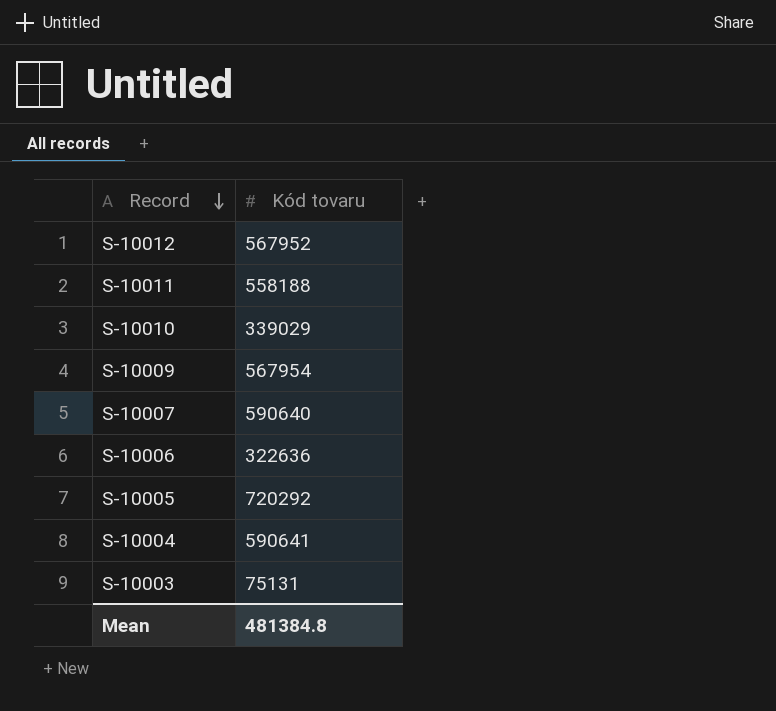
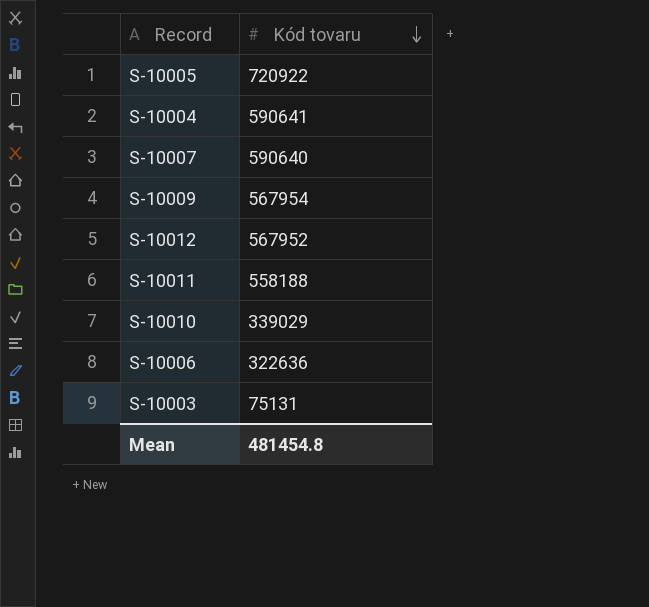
row order: Record descending -> Kód tovaru descending
S-10005 | Kód tovaru: 720292 -> 720922
Mean | Kód tovaru: 481384.8 -> 481454.8

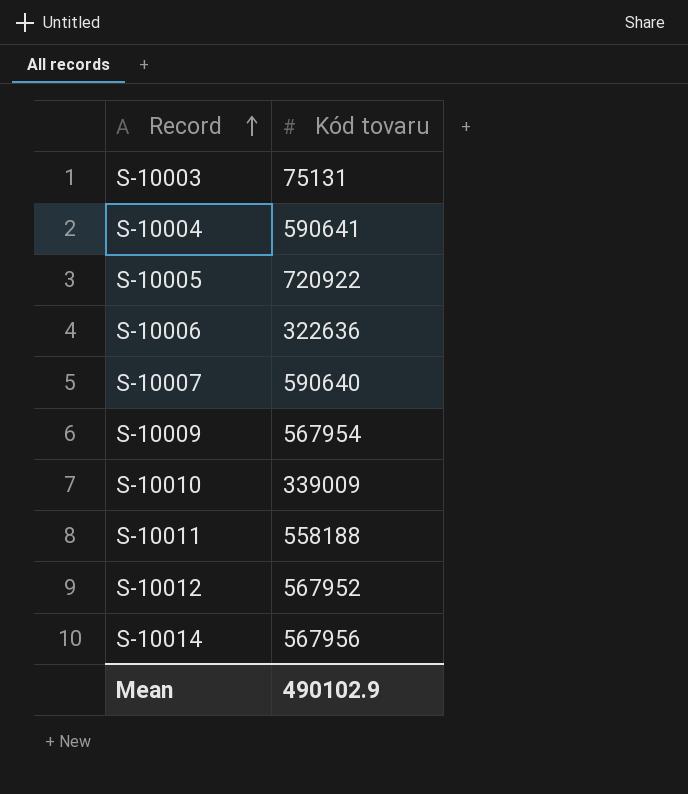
row order: Kód tovaru descending -> Record ascending
S-10010 | Kód tovaru: 339029 -> 339009
row S-10014: none -> 567956
Mean | Kód tovaru: 481454.8 -> 490102.9

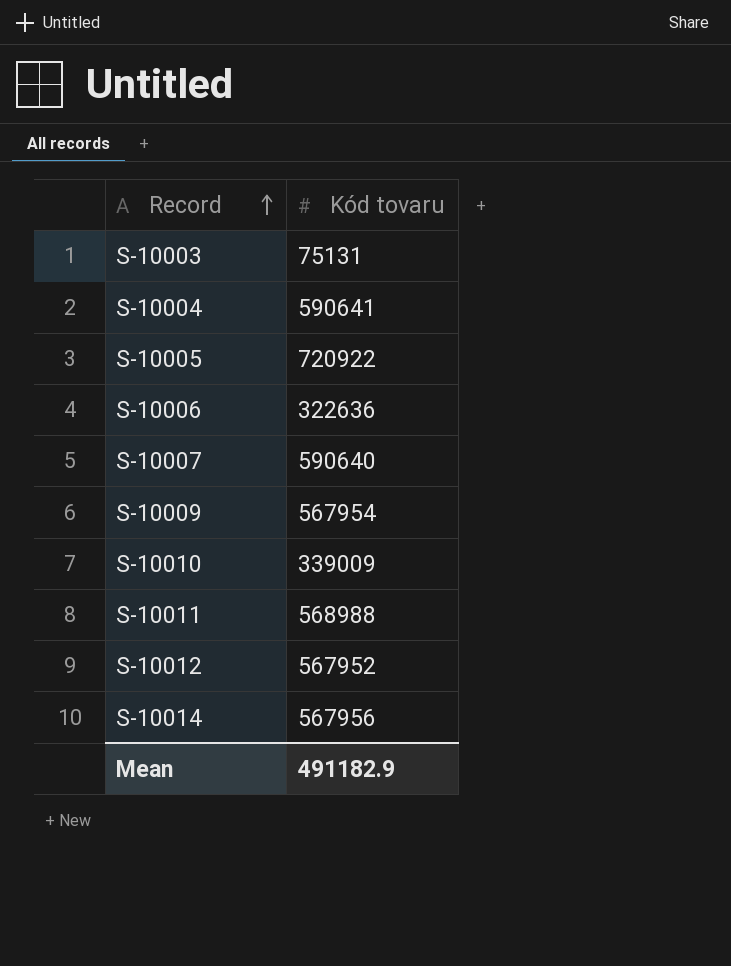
S-10011 | Kód tovaru: 558188 -> 568988
Mean | Kód tovaru: 490102.9 -> 491182.9

